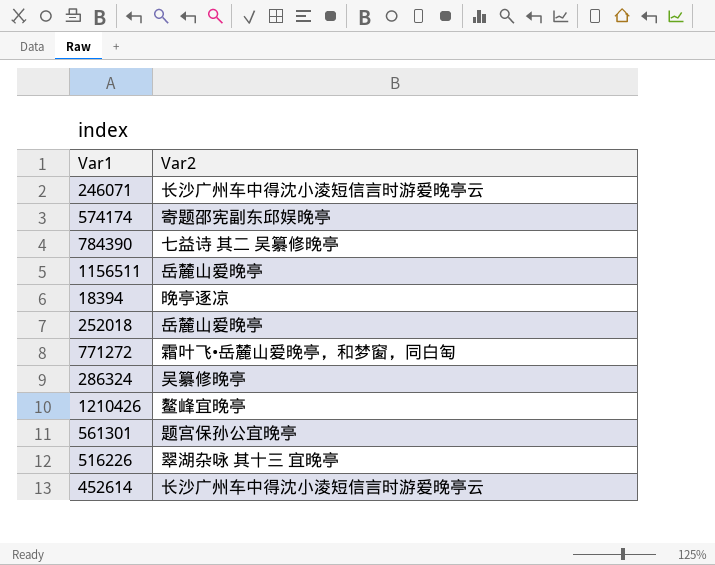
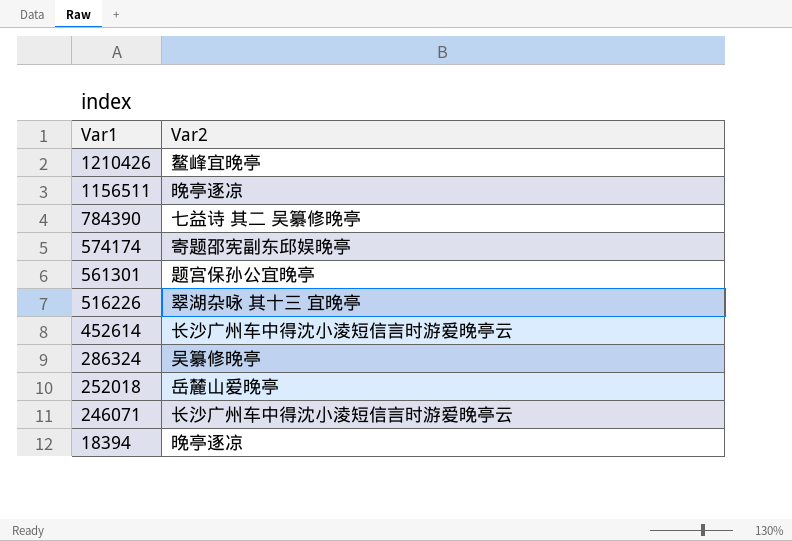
row order: none -> Var1 descending
row 771272: 霜叶飞•岳麓山爱晚亭，和梦窗，同白匋 -> none
1156511 | Var2: 岳麓山爱晚亭 -> 晚亭逐凉

